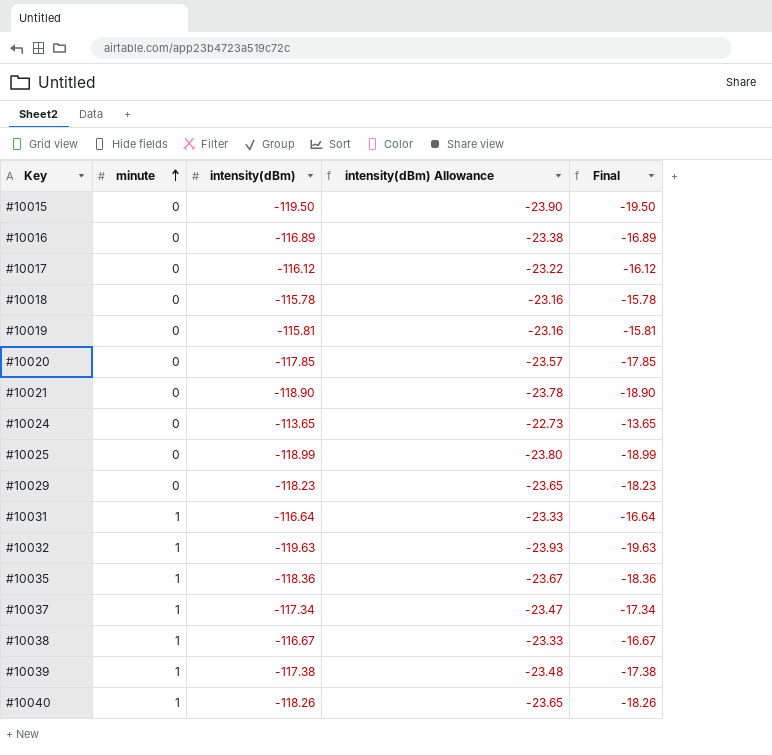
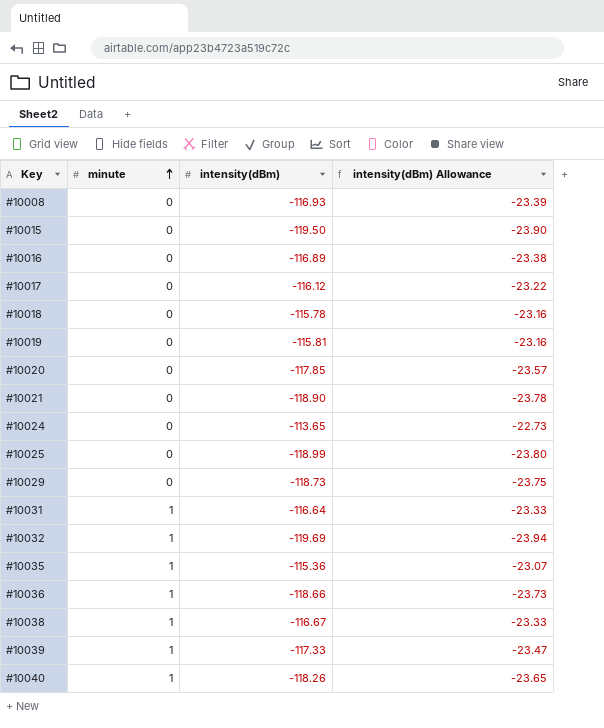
column Final | formula: [intensity(dBm)] + 100 -> none
row #10037: 1 | -117.34 | -23.47 | -17.34 -> none
row #10008: none -> 0 | -116.93 | -23.39
#10029 | intensity(dBm): -118.23 -> -118.73
#10029 | intensity(dBm) Allowance: -23.65 -> -23.75
#10032 | intensity(dBm): -119.63 -> -119.69
#10032 | intensity(dBm) Allowance: -23.93 -> -23.94
#10035 | intensity(dBm): -118.36 -> -115.36
#10035 | intensity(dBm) Allowance: -23.67 -> -23.07
row #10036: none -> 1 | -118.66 | -23.73
#10039 | intensity(dBm): -117.38 -> -117.33
#10039 | intensity(dBm) Allowance: -23.48 -> -23.47

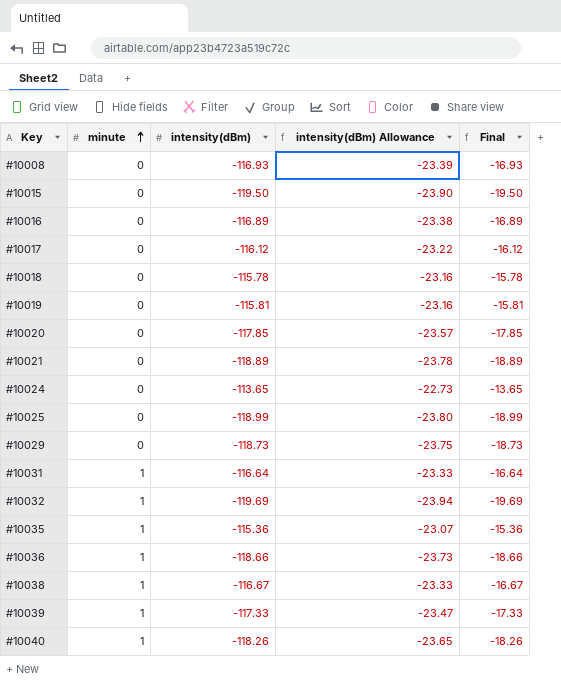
column Final | formula: none -> [intensity(dBm)] + 100
#10021 | intensity(dBm): -118.90 -> -118.89

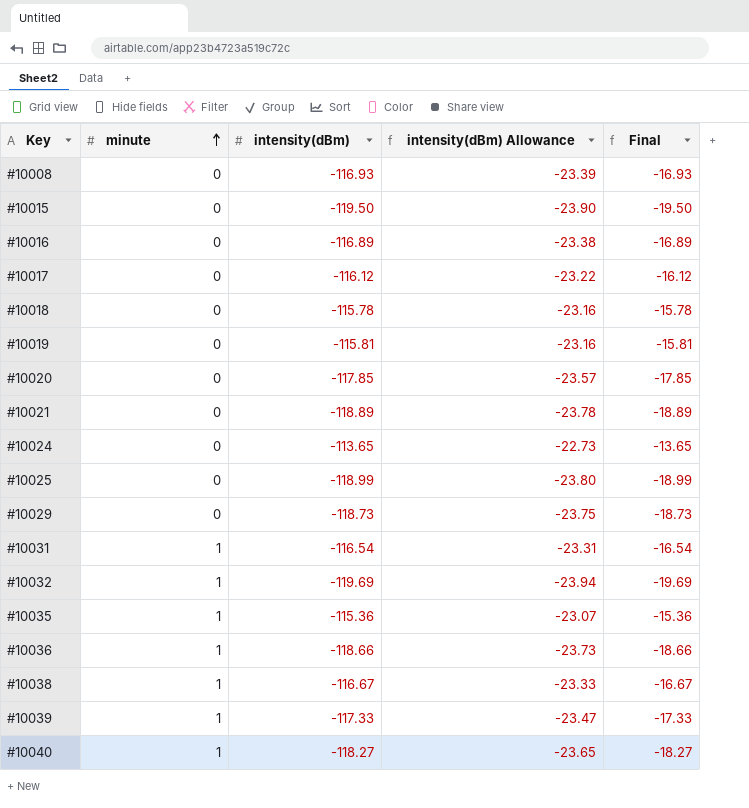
#10031 | intensity(dBm): -116.64 -> -116.54
#10031 | intensity(dBm) Allowance: -23.33 -> -23.31
#10031 | Final: -16.64 -> -16.54
#10040 | intensity(dBm): -118.26 -> -118.27
#10040 | Final: -18.26 -> -18.27

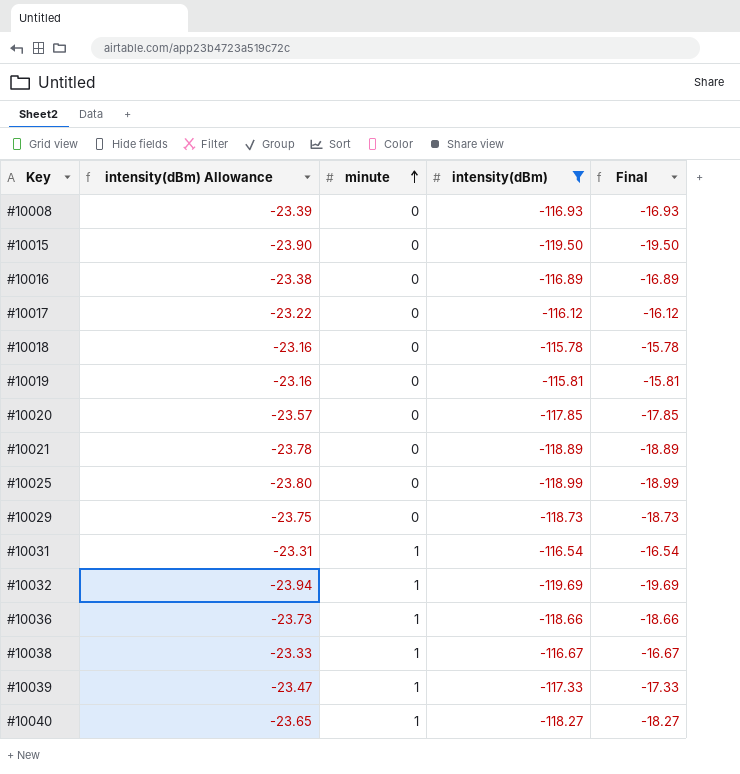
filter: none -> intensity(dBm) <= -115.78
column intensity(dBm) Allowance | position: 4 -> 2

